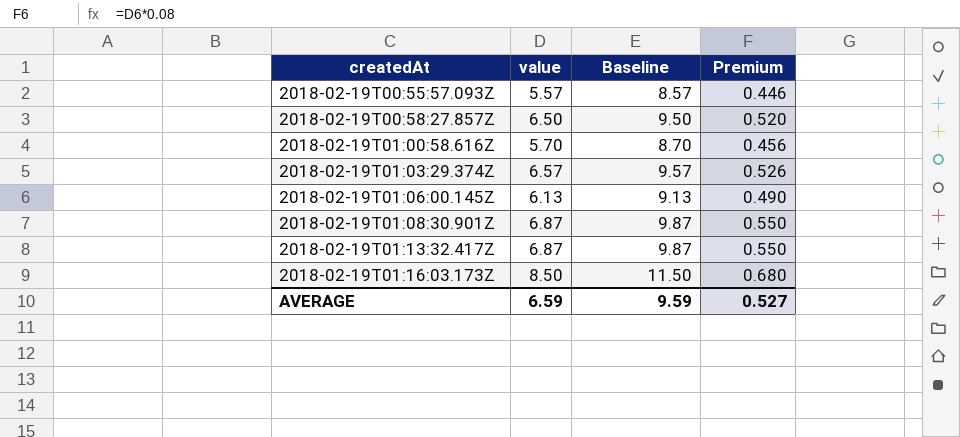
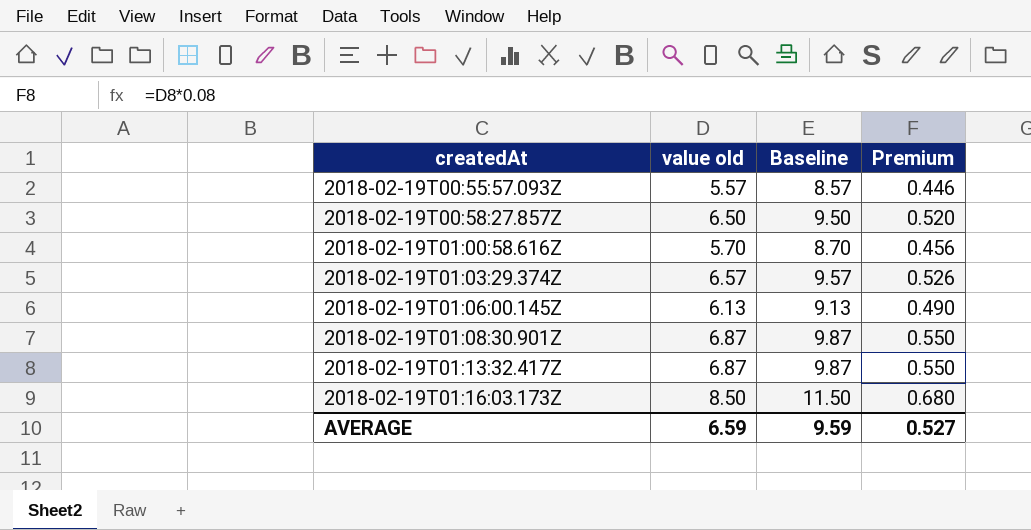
column name: value -> value old

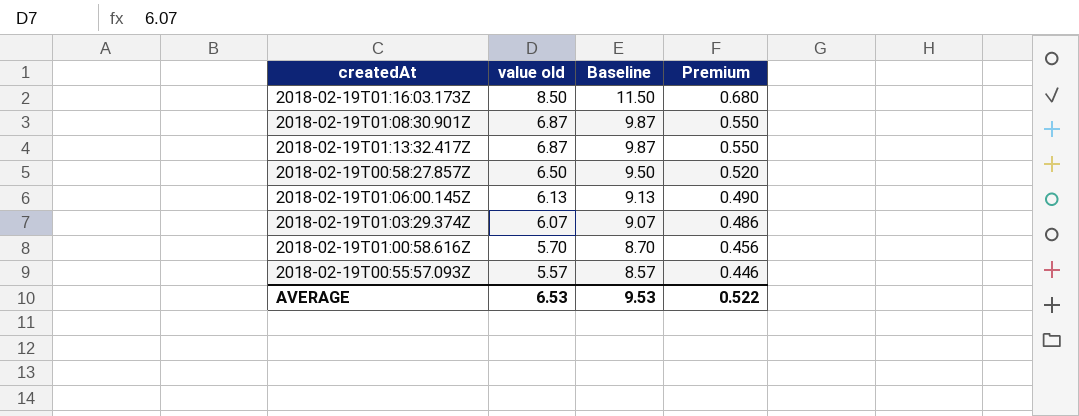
row order: createdAt ascending -> value old descending
2018-02-19T01:03:29.374Z | value old: 6.57 -> 6.07
2018-02-19T01:03:29.374Z | Baseline: 9.57 -> 9.07
2018-02-19T01:03:29.374Z | Premium: 0.526 -> 0.486
AVERAGE | value old: 6.59 -> 6.53
AVERAGE | Baseline: 9.59 -> 9.53
AVERAGE | Premium: 0.527 -> 0.522

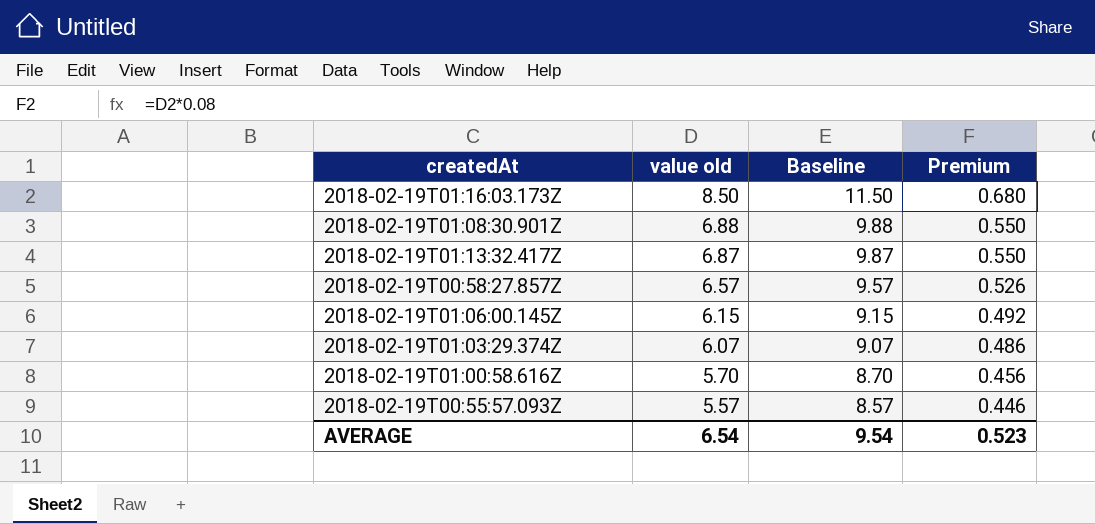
2018-02-19T01:08:30.901Z | value old: 6.87 -> 6.88
2018-02-19T01:08:30.901Z | Baseline: 9.87 -> 9.88
2018-02-19T00:58:27.857Z | value old: 6.50 -> 6.57
2018-02-19T00:58:27.857Z | Baseline: 9.50 -> 9.57
2018-02-19T00:58:27.857Z | Premium: 0.520 -> 0.526
2018-02-19T01:06:00.145Z | value old: 6.13 -> 6.15
2018-02-19T01:06:00.145Z | Baseline: 9.13 -> 9.15
2018-02-19T01:06:00.145Z | Premium: 0.490 -> 0.492
AVERAGE | value old: 6.53 -> 6.54
AVERAGE | Baseline: 9.53 -> 9.54
AVERAGE | Premium: 0.522 -> 0.523

